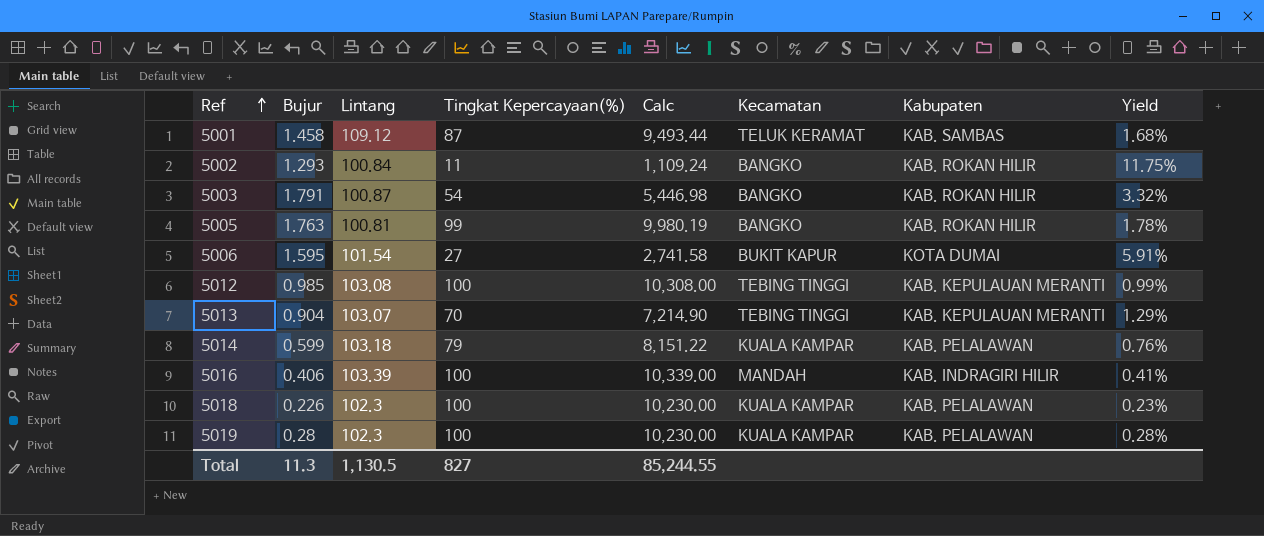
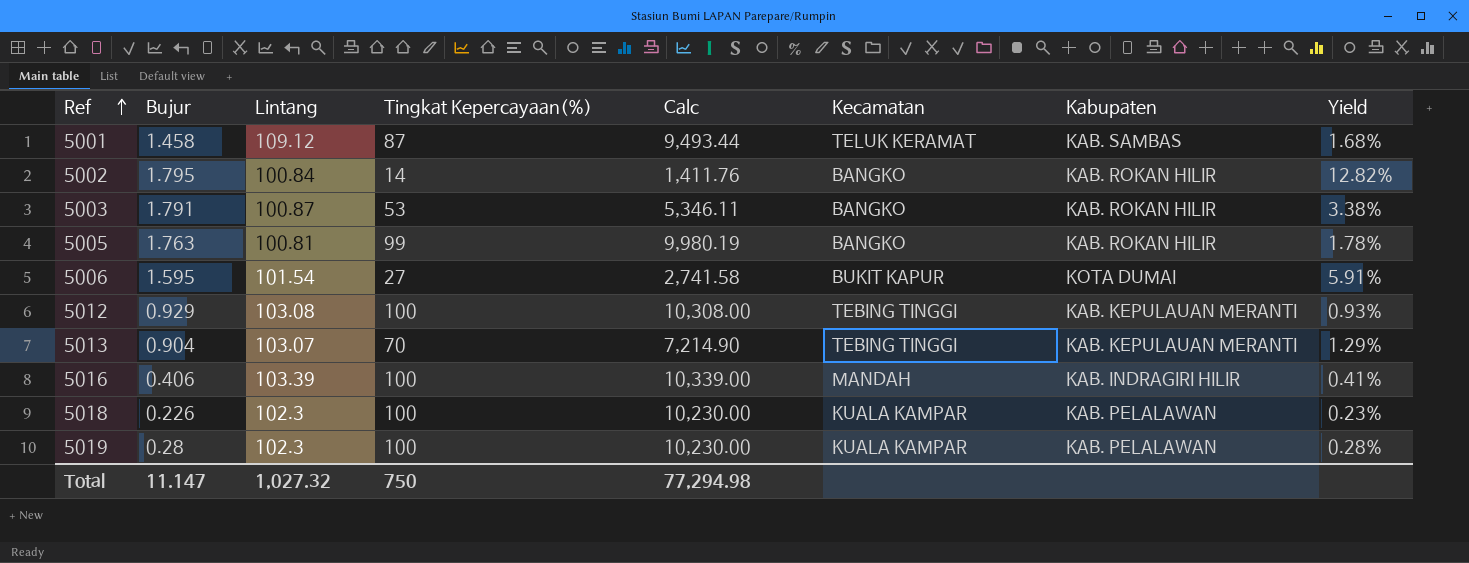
row 5014: 0.599 | 103.18 | 79 | 8,151.22 | KUALA KAMPAR | KAB. PELALAWAN | 0.76% -> none
5002 | Bujur: 1.293 -> 1.795
5002 | Tingkat Kepercayaan(%): 11 -> 14
5002 | Calc: 1,109.24 -> 1,411.76
5002 | Yield: 11.75% -> 12.82%
5003 | Tingkat Kepercayaan(%): 54 -> 53
5003 | Calc: 5,446.98 -> 5,346.11
5003 | Yield: 3.32% -> 3.38%
5012 | Bujur: 0.985 -> 0.929
5012 | Yield: 0.99% -> 0.93%
Total | Bujur: 11.3 -> 11.147
Total | Lintang: 1,130.5 -> 1,027.32
Total | Tingkat Kepercayaan(%): 827 -> 750
Total | Calc: 85,244.55 -> 77,294.98

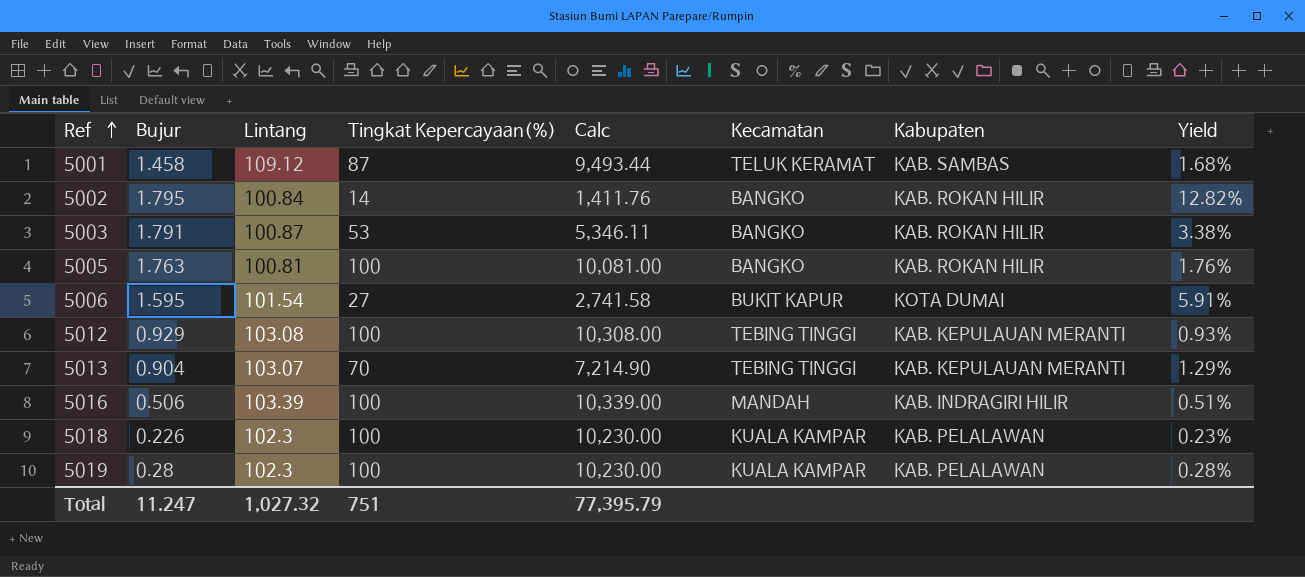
5005 | Tingkat Kepercayaan(%): 99 -> 100
5005 | Calc: 9,980.19 -> 10,081.00
5005 | Yield: 1.78% -> 1.76%
5016 | Bujur: 0.406 -> 0.506
5016 | Yield: 0.41% -> 0.51%
Total | Bujur: 11.147 -> 11.247
Total | Tingkat Kepercayaan(%): 750 -> 751
Total | Calc: 77,294.98 -> 77,395.79

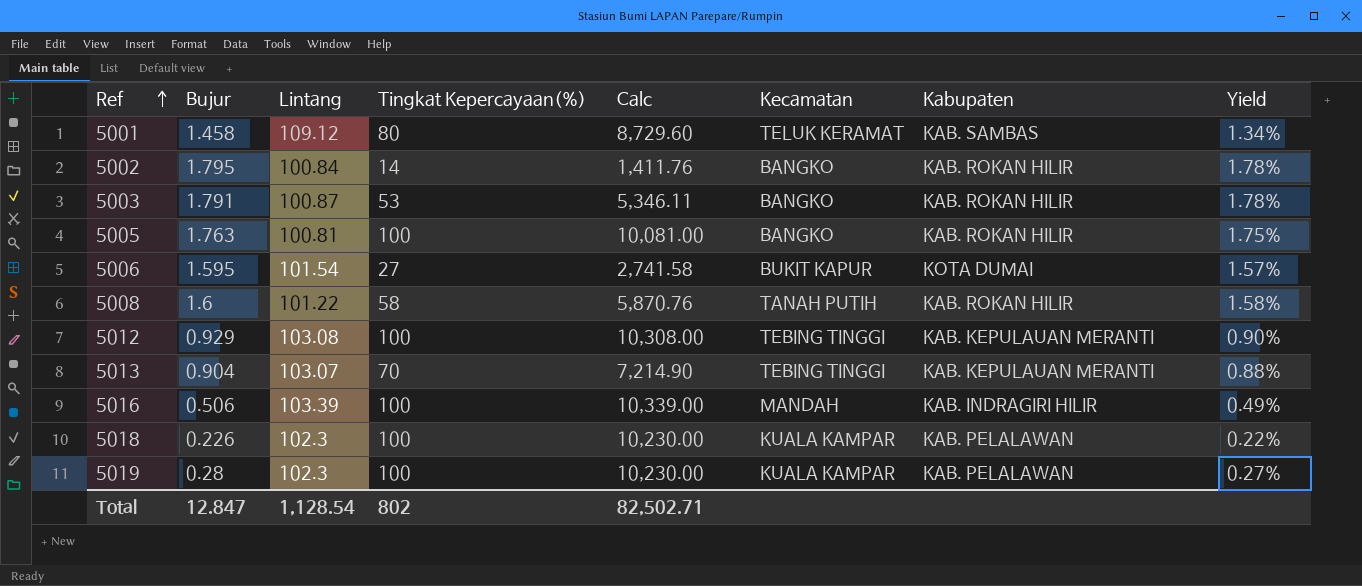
column Yield | formula: [Bujur] / [Tingkat Kepercayaan(%)] -> [Bujur] / [Lintang]
5001 | Tingkat Kepercayaan(%): 87 -> 80
5001 | Calc: 9,493.44 -> 8,729.60
row 5008: none -> 1.6 | 101.22 | 58 | 5,870.76 | TANAH PUTIH | KAB. ROKAN HILIR | 1.58%
Total | Bujur: 11.247 -> 12.847
Total | Lintang: 1,027.32 -> 1,128.54
Total | Tingkat Kepercayaan(%): 751 -> 802
Total | Calc: 77,395.79 -> 82,502.71

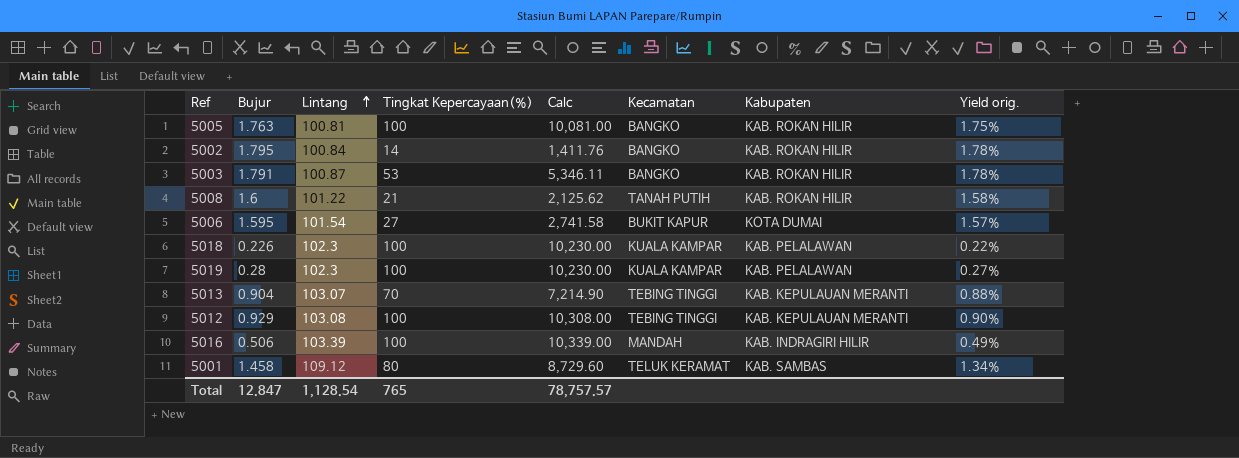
row order: Ref ascending -> Lintang ascending
column name: Yield -> Yield orig.
5008 | Tingkat Kepercayaan(%): 58 -> 21
5008 | Calc: 5,870.76 -> 2,125.62
Total | Tingkat Kepercayaan(%): 802 -> 765
Total | Calc: 82,502.71 -> 78,757.57

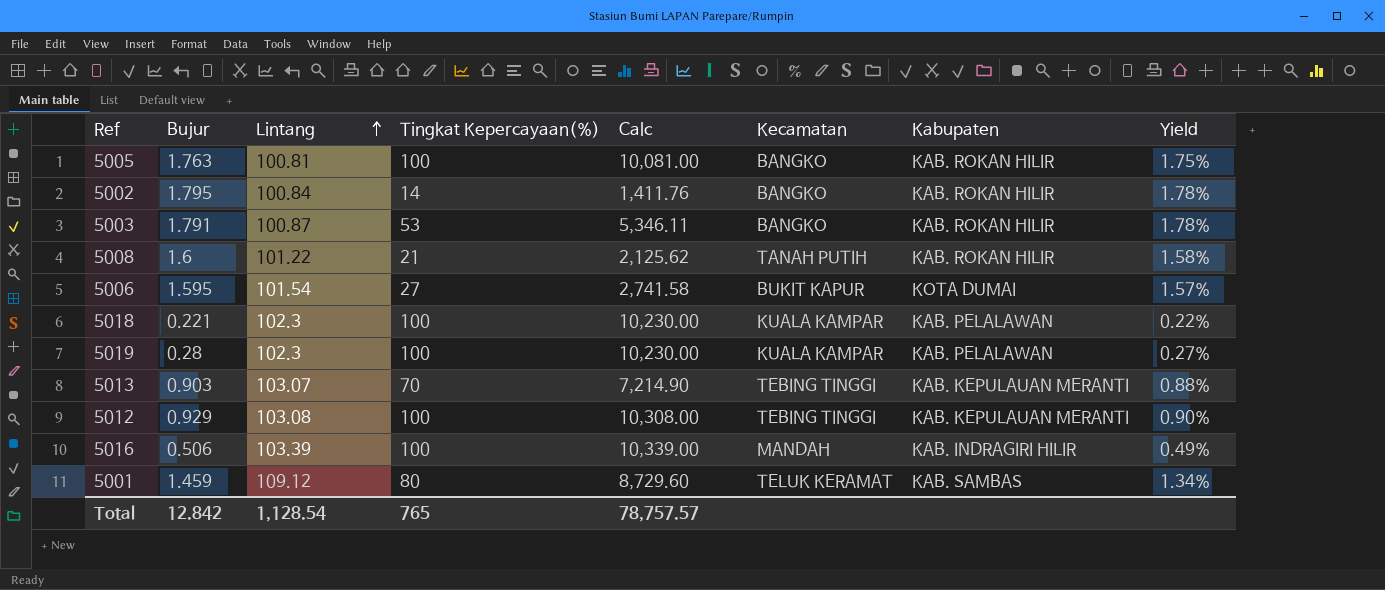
column name: Yield orig. -> Yield
5018 | Bujur: 0.226 -> 0.221
5013 | Bujur: 0.904 -> 0.903
5001 | Bujur: 1.458 -> 1.459
Total | Bujur: 12.847 -> 12.842

